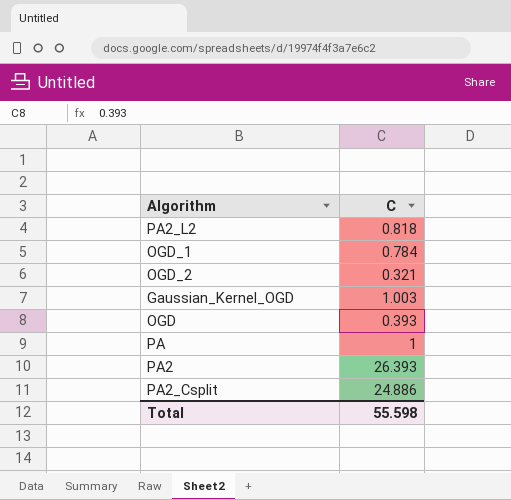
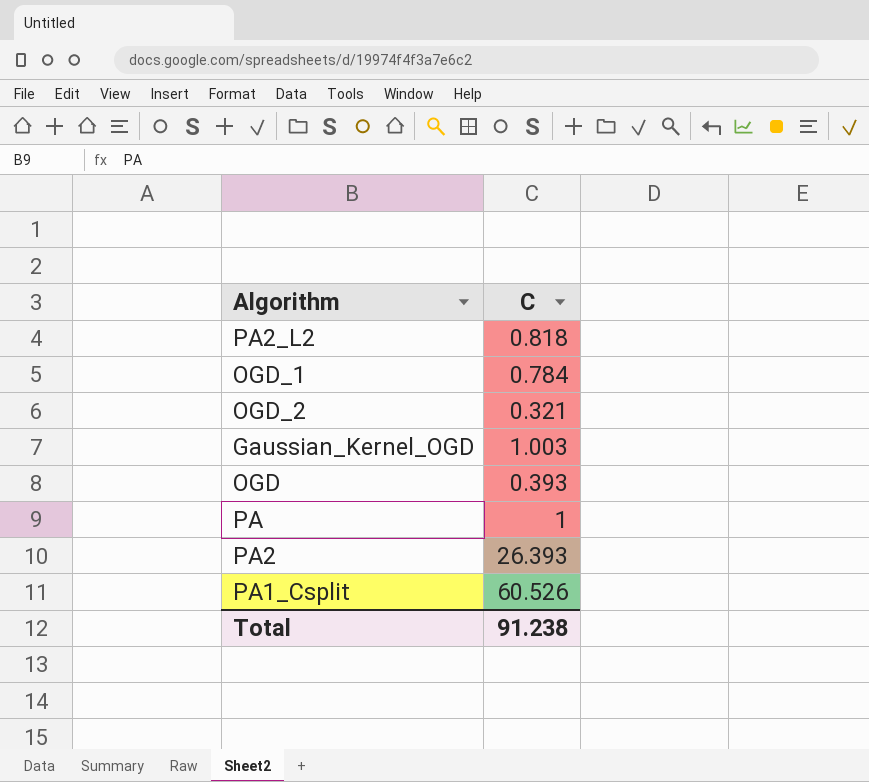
row PA2_Csplit: 24.886 -> none
row PA1_Csplit: none -> 60.526
Total | C: 55.598 -> 91.238

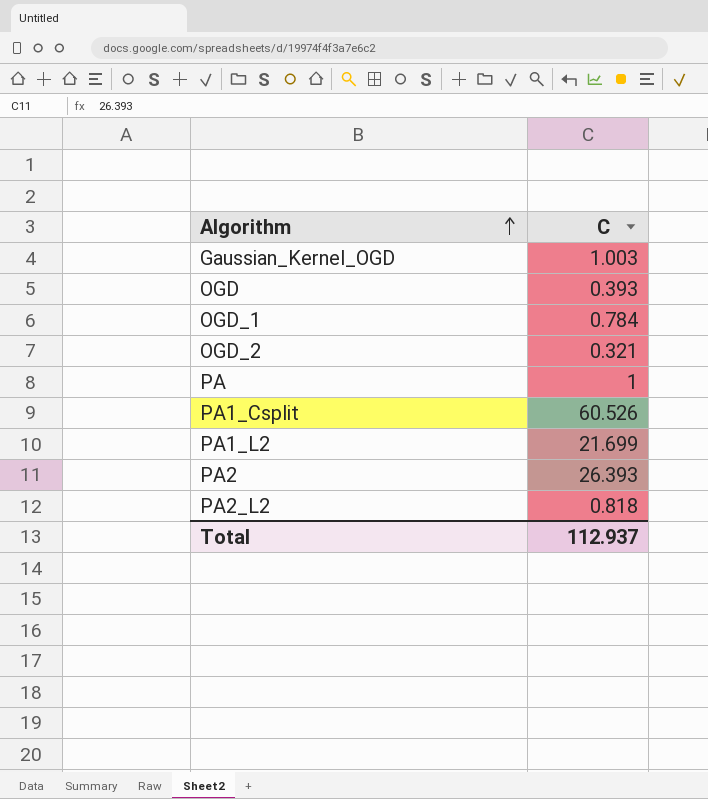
row order: none -> Algorithm ascending
row PA1_L2: none -> 21.699
Total | C: 91.238 -> 112.937

